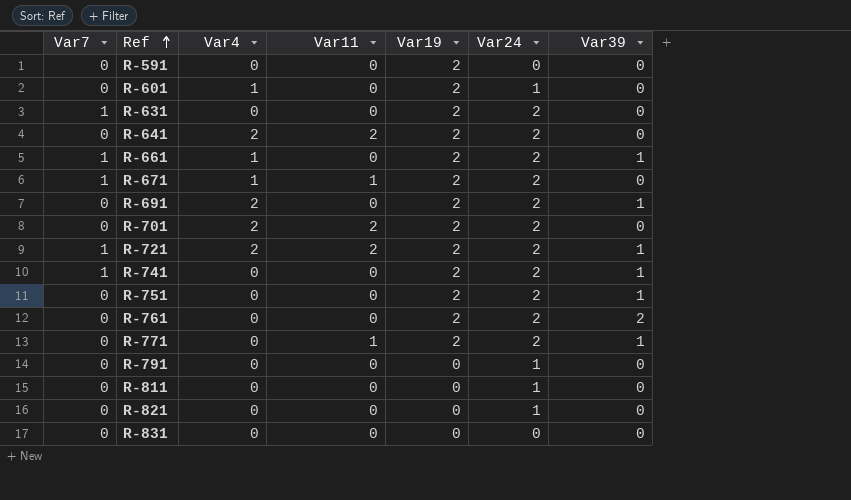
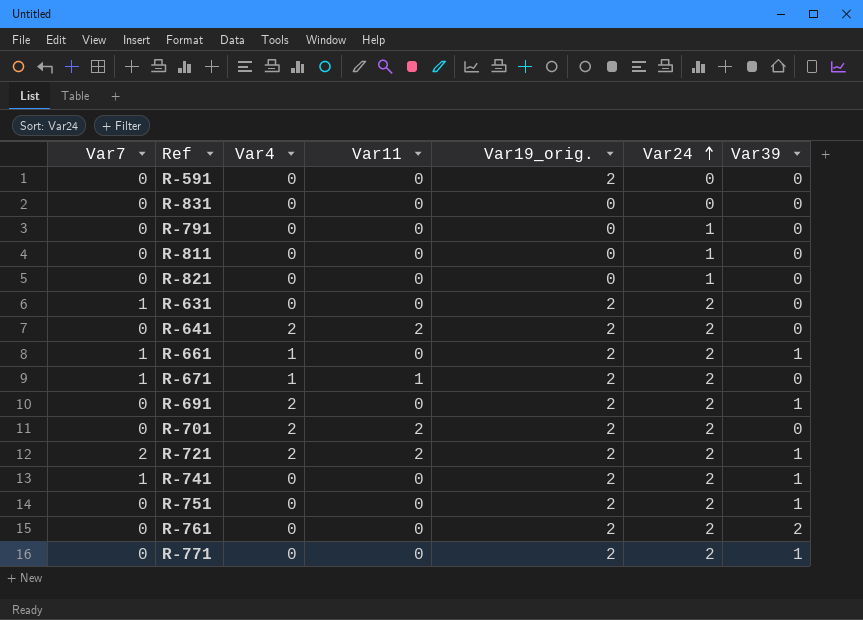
row order: Ref ascending -> Var24 ascending
column name: Var19 -> Var19_orig.
row R-601: 0 | 1 | 0 | 2 | 1 | 0 -> none
R-721 | Var7: 1 -> 2
R-771 | Var11: 1 -> 0

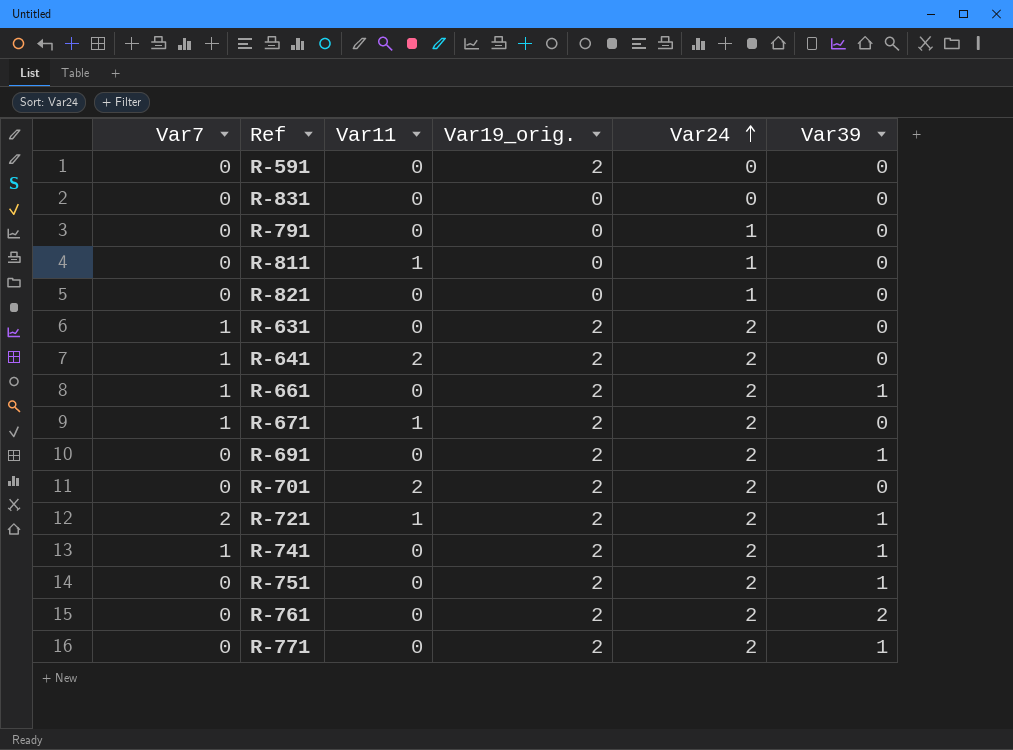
column Var4 | position: 3 -> none
R-811 | Var11: 0 -> 1
R-641 | Var7: 0 -> 1
R-721 | Var11: 2 -> 1

